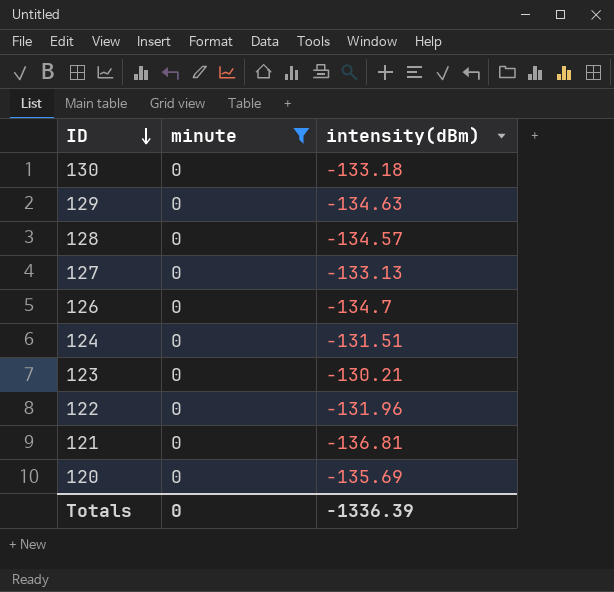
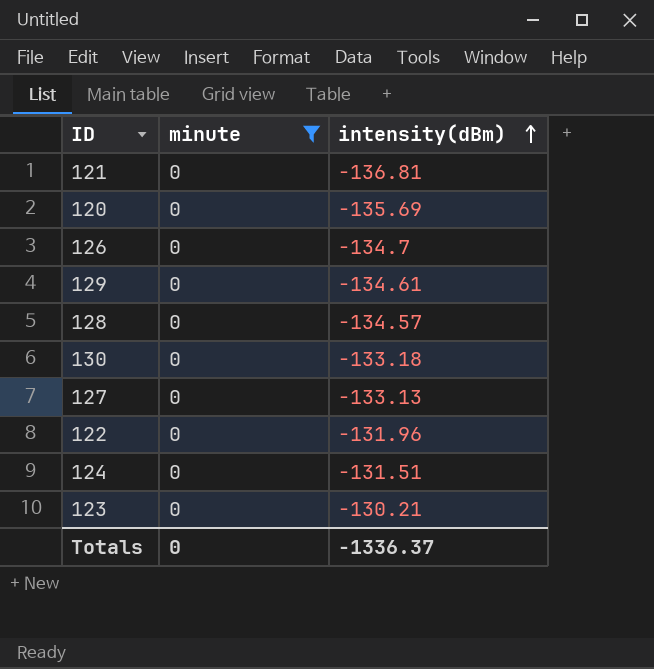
row order: ID descending -> intensity(dBm) ascending
129 | intensity(dBm): -134.63 -> -134.61
Totals | intensity(dBm): -1336.39 -> -1336.37

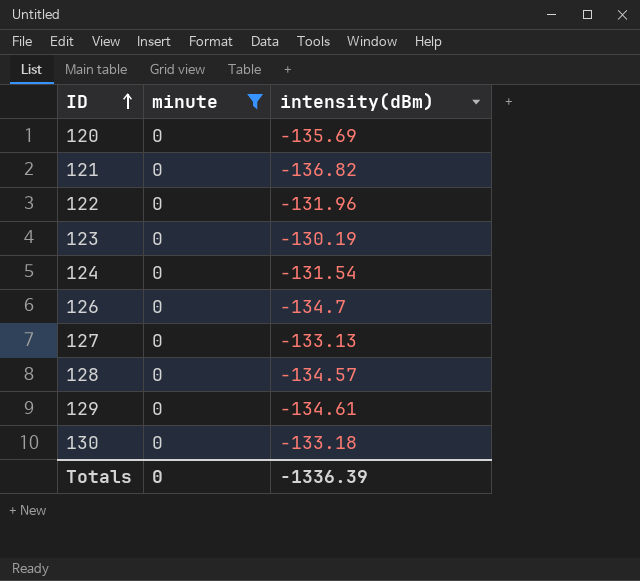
row order: intensity(dBm) ascending -> ID ascending
121 | intensity(dBm): -136.81 -> -136.82
123 | intensity(dBm): -130.21 -> -130.19
124 | intensity(dBm): -131.51 -> -131.54
Totals | intensity(dBm): -1336.37 -> -1336.39

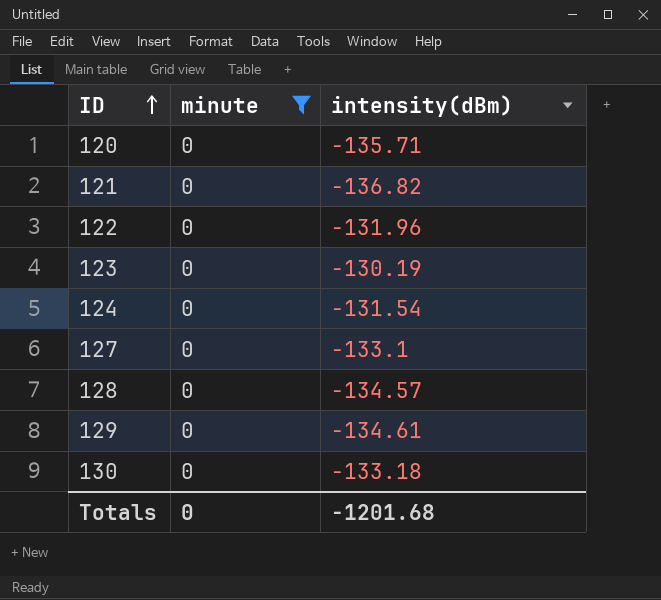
row 126: 0 | -134.7 -> none
120 | intensity(dBm): -135.69 -> -135.71
127 | intensity(dBm): -133.13 -> -133.1
Totals | intensity(dBm): -1336.39 -> -1201.68

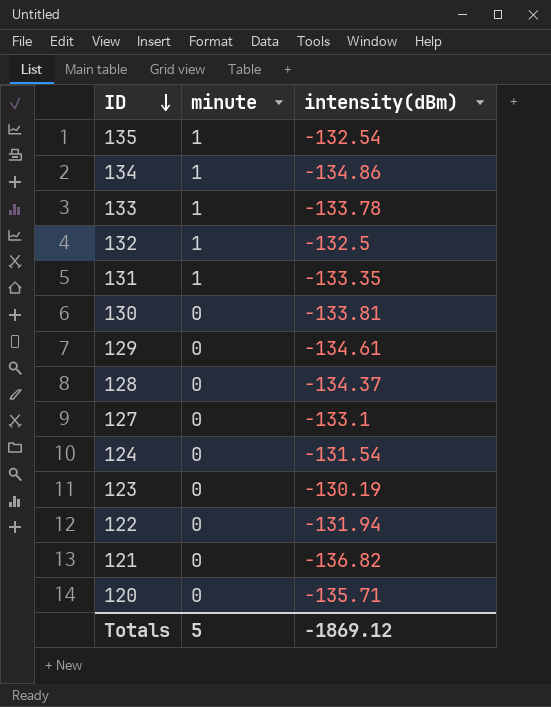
filter: minute = 0 -> none
row order: ID ascending -> ID descending
130 | intensity(dBm): -133.18 -> -133.81
128 | intensity(dBm): -134.57 -> -134.37
122 | intensity(dBm): -131.96 -> -131.94
Totals | minute: 0 -> 5
Totals | intensity(dBm): -1201.68 -> -1869.12

